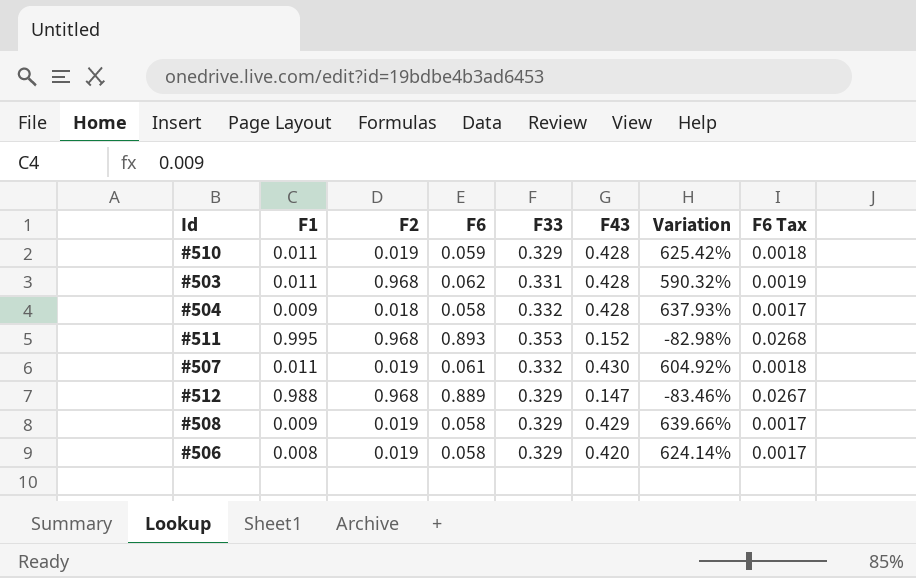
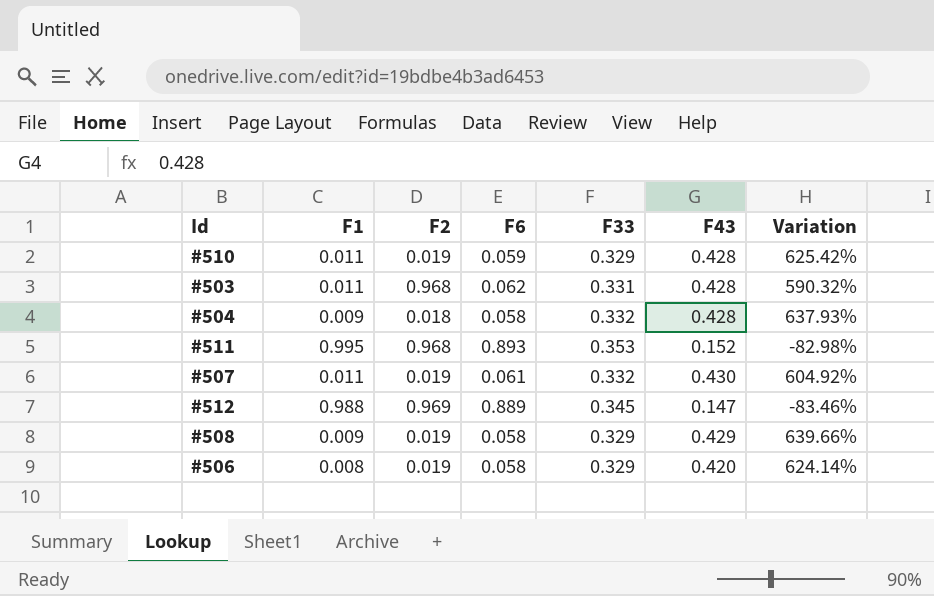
column F6 Tax | formula: [F6] * 0.03 -> none
#512 | F2: 0.968 -> 0.969
#512 | F33: 0.329 -> 0.345

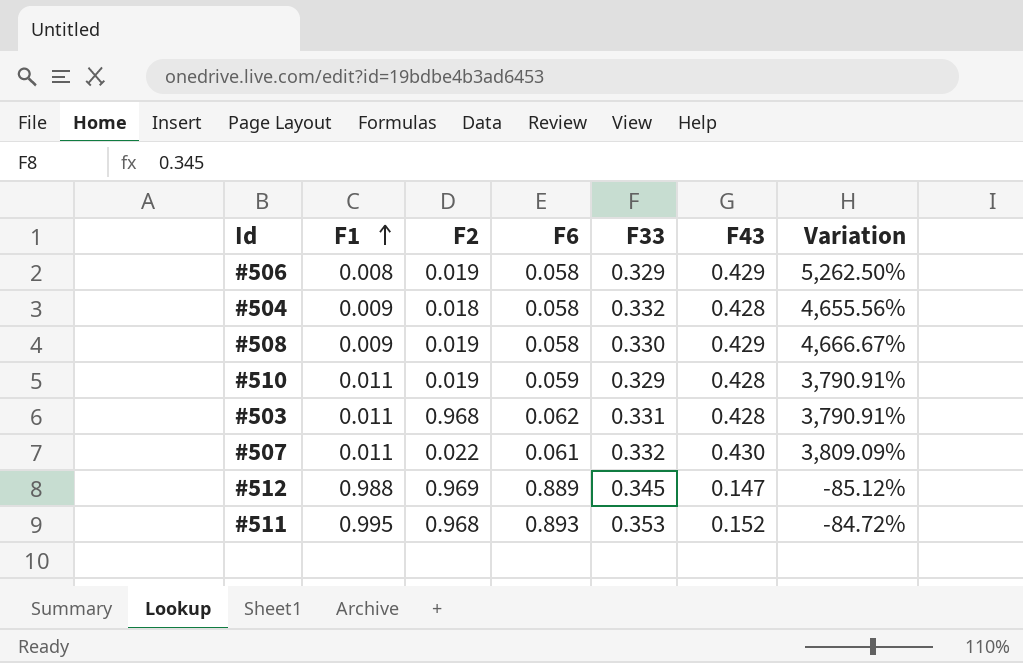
row order: none -> F1 ascending
column Variation | formula: ([F43] - [F6]) / [F6] -> ([F43] - [F1]) / [F1]
#506 | F43: 0.420 -> 0.429
#508 | F33: 0.329 -> 0.330
#507 | F2: 0.019 -> 0.022

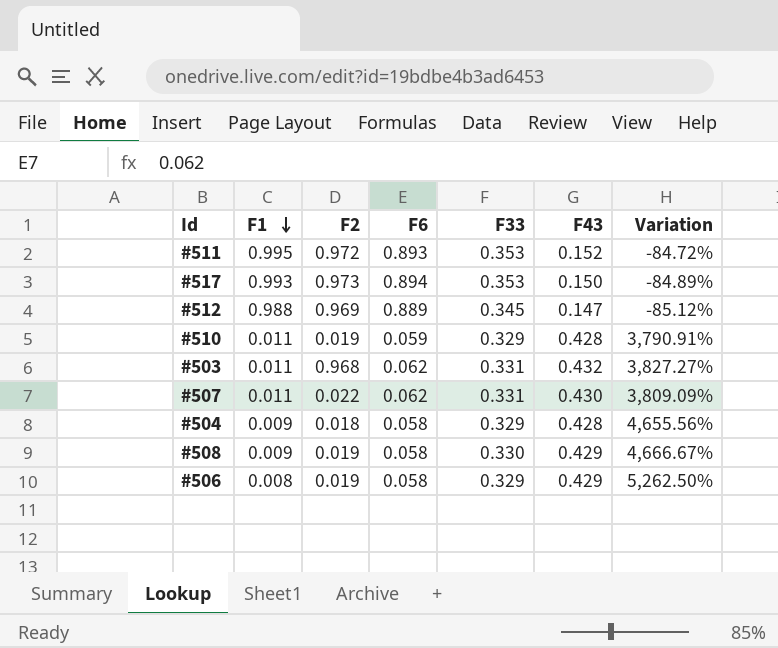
row order: F1 ascending -> F1 descending
#511 | F2: 0.968 -> 0.972
row #517: none -> 0.993 | 0.973 | 0.894 | 0.353 | 0.150 | -84.89%
#503 | F43: 0.428 -> 0.432
#503 | Variation: 3,790.91% -> 3,827.27%
#507 | F6: 0.061 -> 0.062
#507 | F33: 0.332 -> 0.331
#504 | F33: 0.332 -> 0.329

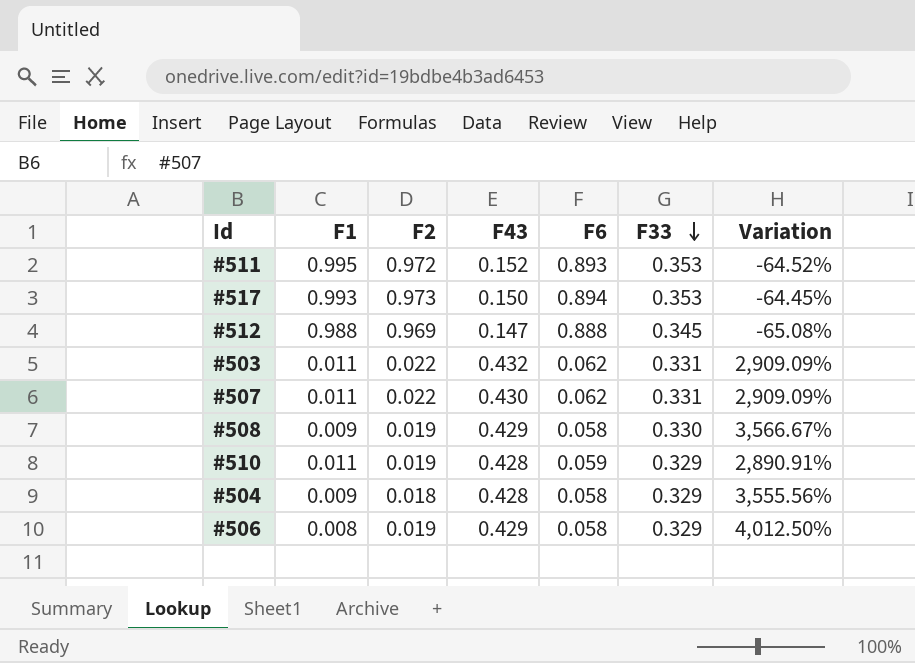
row order: F1 descending -> F33 descending
column F43 | position: 6 -> 4
column Variation | formula: ([F43] - [F1]) / [F1] -> ([F33] - [F1]) / [F1]
#512 | F6: 0.889 -> 0.888
#503 | F2: 0.968 -> 0.022

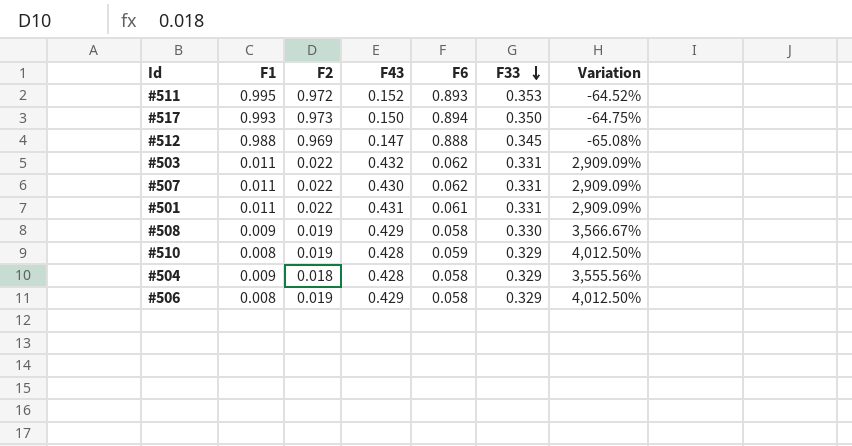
#517 | F33: 0.353 -> 0.350
#517 | Variation: -64.45% -> -64.75%
row #501: none -> 0.011 | 0.022 | 0.431 | 0.061 | 0.331 | 2,909.09%
#510 | F1: 0.011 -> 0.008
#510 | Variation: 2,890.91% -> 4,012.50%

